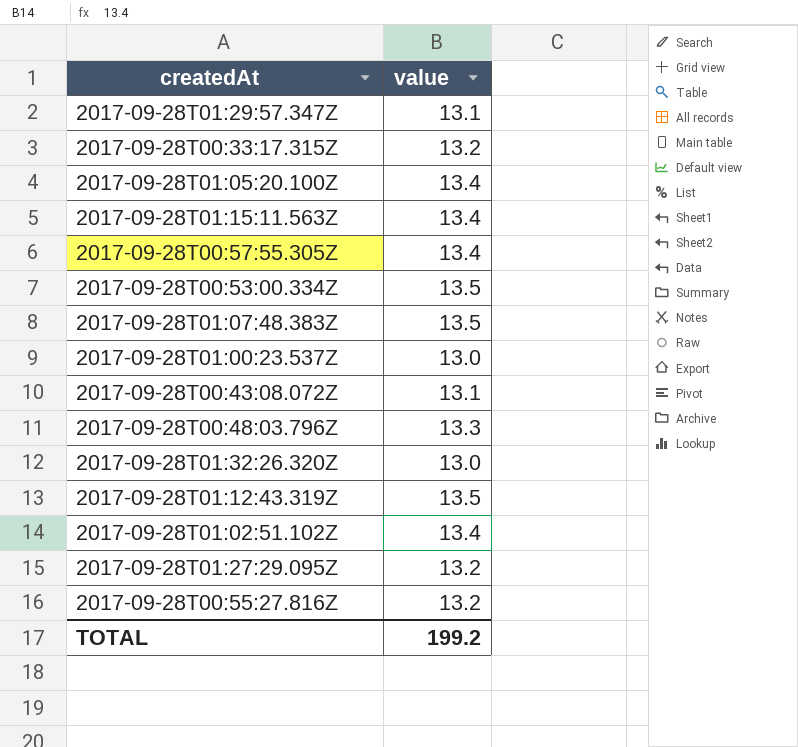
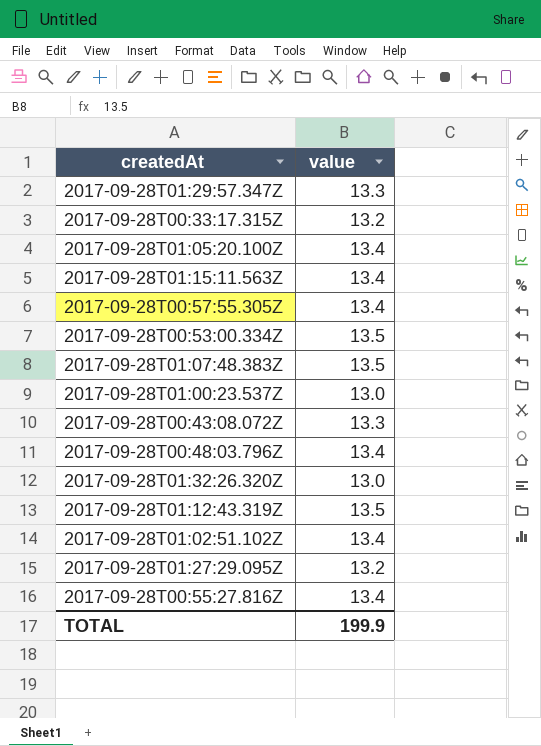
2017-09-28T01:29:57.347Z | value: 13.1 -> 13.3
2017-09-28T00:43:08.072Z | value: 13.1 -> 13.3
2017-09-28T00:48:03.796Z | value: 13.3 -> 13.4
2017-09-28T00:55:27.816Z | value: 13.2 -> 13.4
TOTAL | value: 199.2 -> 199.9

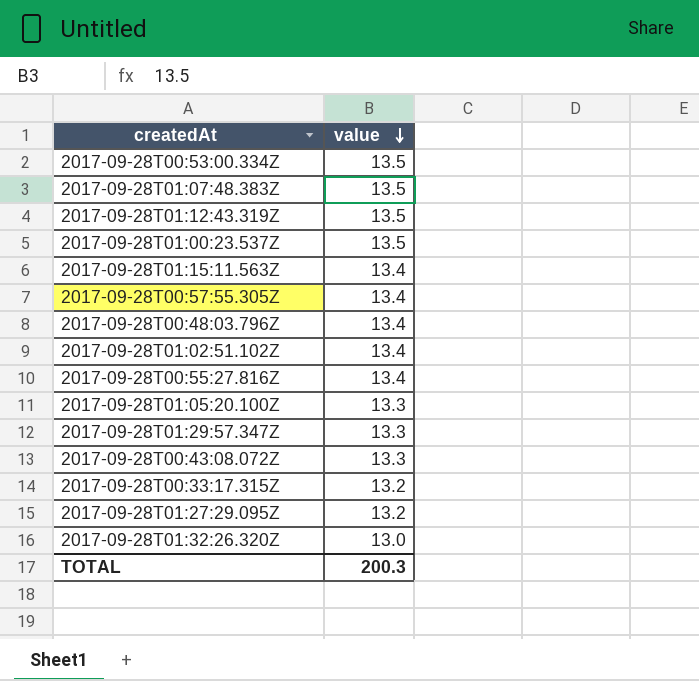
row order: none -> value descending
2017-09-28T01:00:23.537Z | value: 13.0 -> 13.5
2017-09-28T01:05:20.100Z | value: 13.4 -> 13.3
TOTAL | value: 199.9 -> 200.3

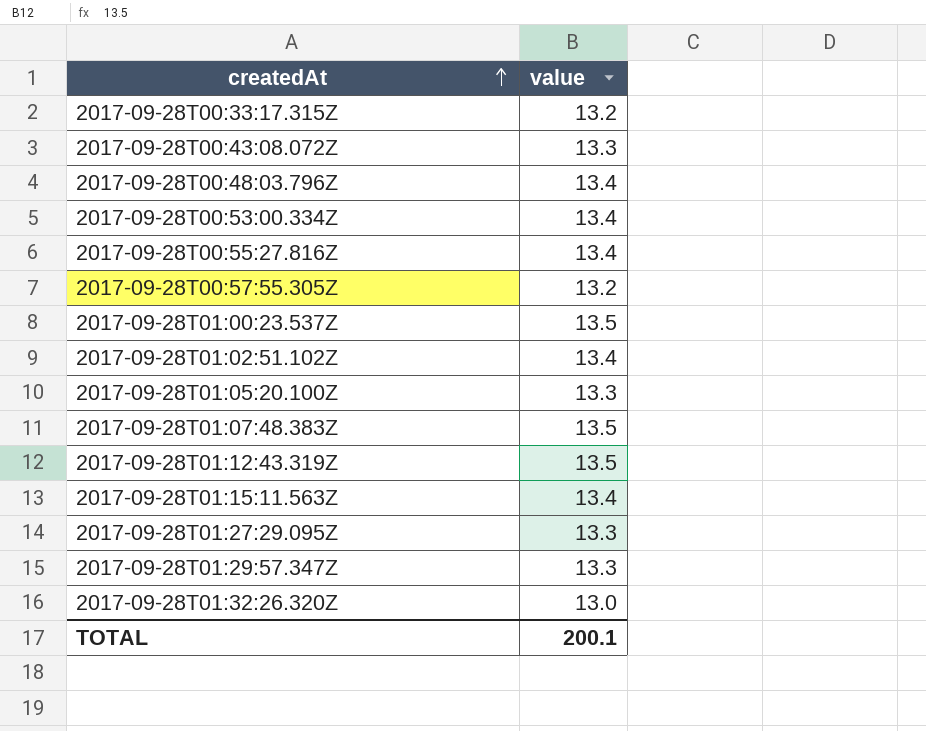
row order: value descending -> createdAt ascending
2017-09-28T00:53:00.334Z | value: 13.5 -> 13.4
2017-09-28T00:57:55.305Z | value: 13.4 -> 13.2
2017-09-28T01:27:29.095Z | value: 13.2 -> 13.3
TOTAL | value: 200.3 -> 200.1

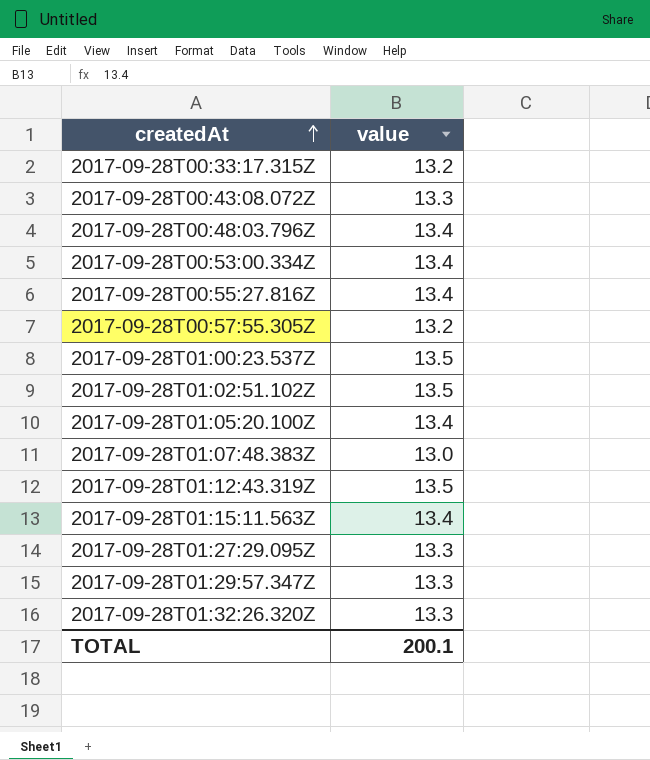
2017-09-28T01:02:51.102Z | value: 13.4 -> 13.5
2017-09-28T01:05:20.100Z | value: 13.3 -> 13.4
2017-09-28T01:07:48.383Z | value: 13.5 -> 13.0
2017-09-28T01:32:26.320Z | value: 13.0 -> 13.3

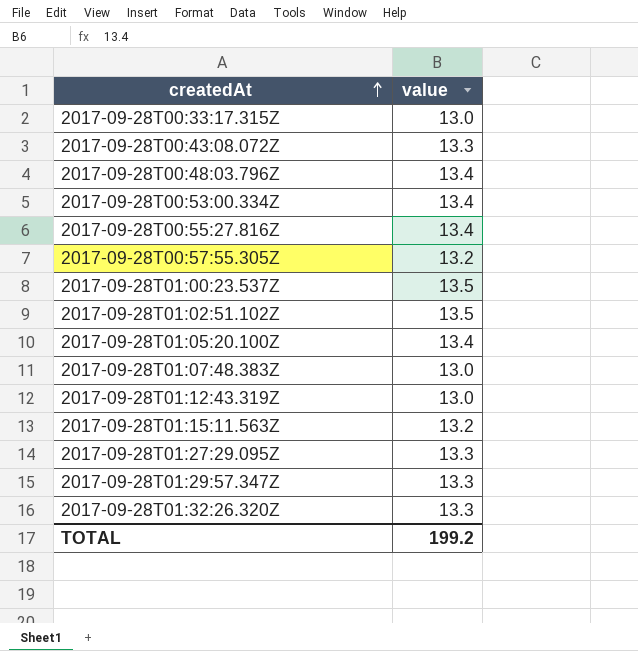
2017-09-28T00:33:17.315Z | value: 13.2 -> 13.0
2017-09-28T01:12:43.319Z | value: 13.5 -> 13.0
2017-09-28T01:15:11.563Z | value: 13.4 -> 13.2
TOTAL | value: 200.1 -> 199.2

